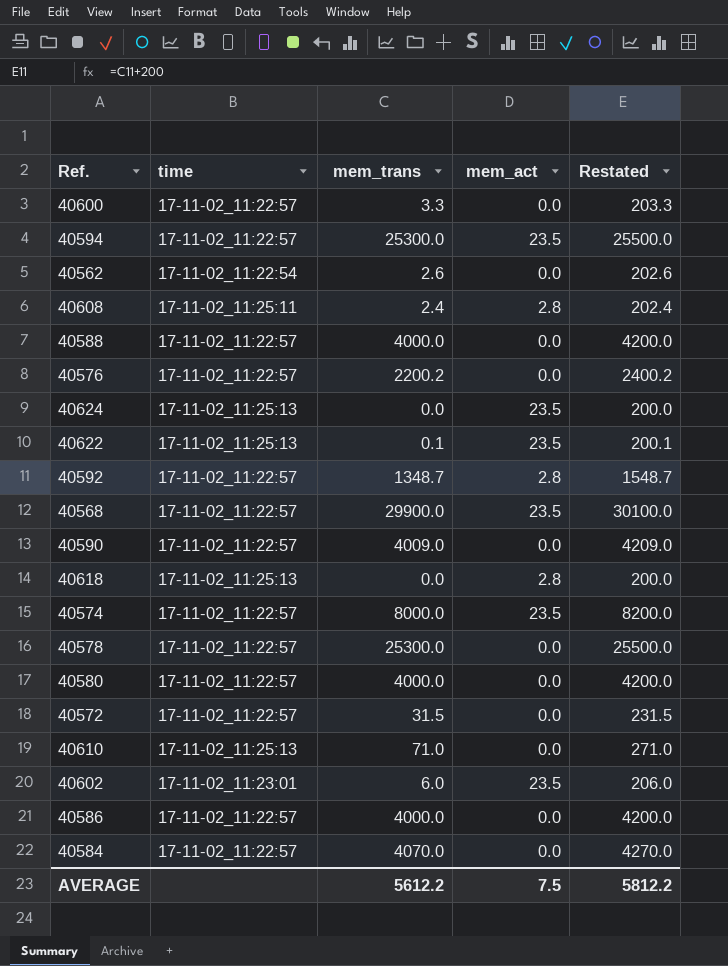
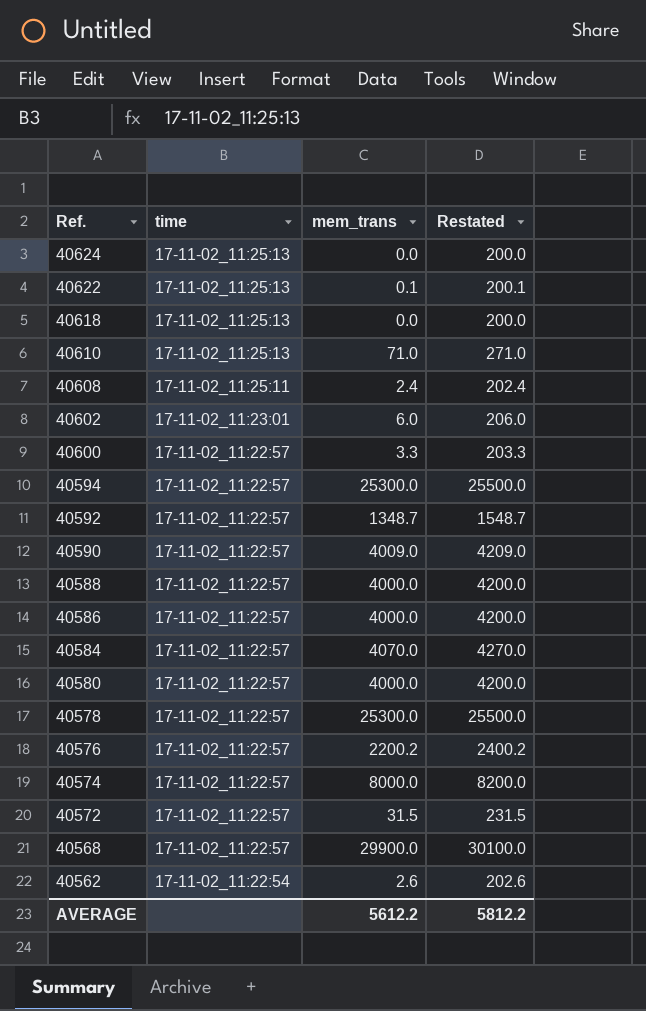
row order: none -> Ref. descending
column mem_act | position: 4 -> none

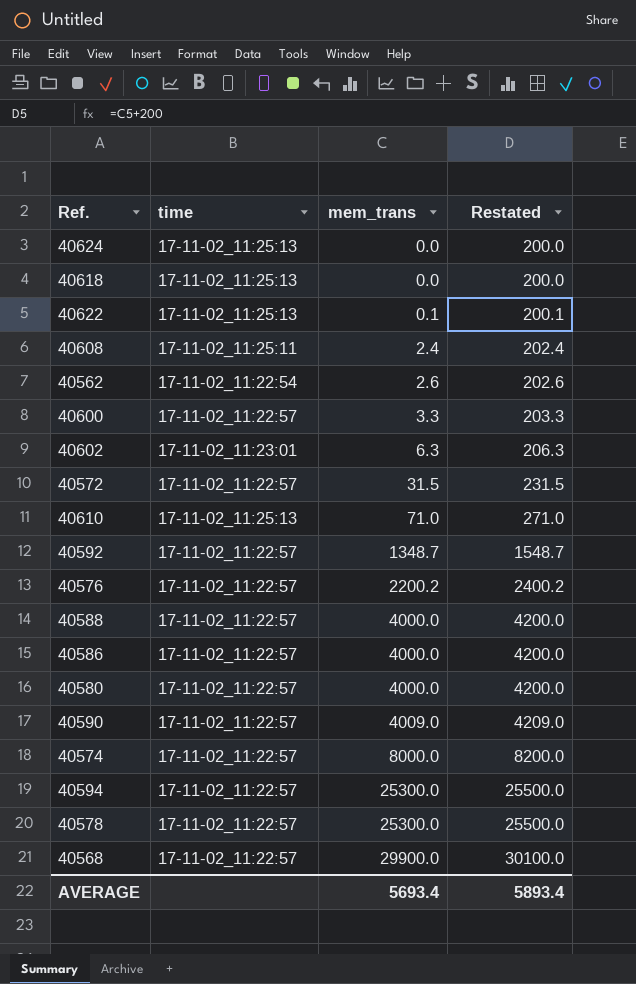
row order: Ref. descending -> mem_trans ascending
row 40584: 17-11-02_11:22:57 | 4070.0 | 4270.0 -> none
40602 | mem_trans: 6.0 -> 6.3
40602 | Restated: 206.0 -> 206.3
AVERAGE | mem_trans: 5612.2 -> 5693.4
AVERAGE | Restated: 5812.2 -> 5893.4

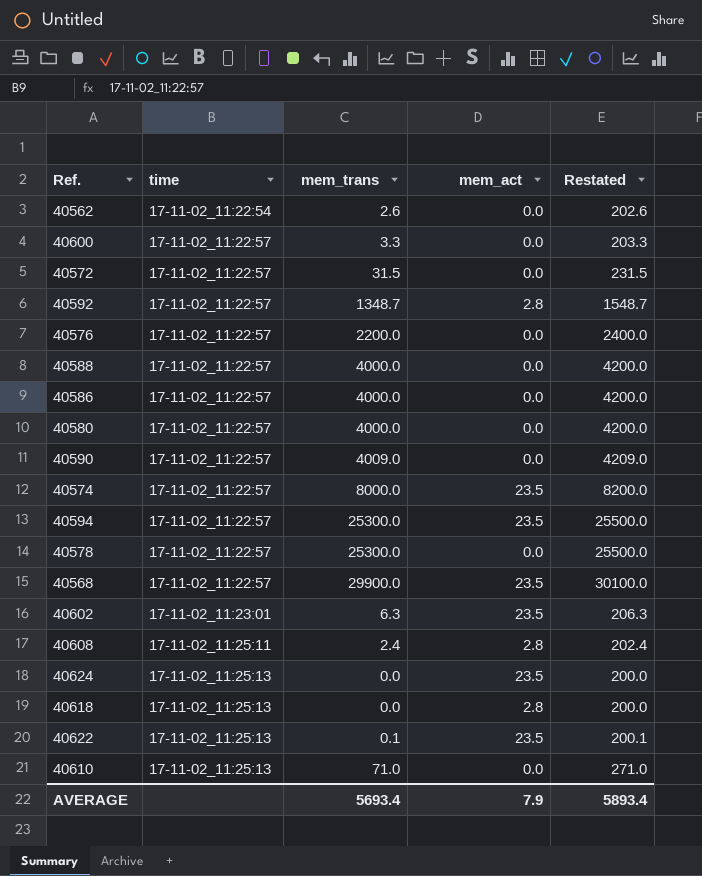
row order: mem_trans ascending -> time ascending
column mem_act | position: none -> 4
40576 | mem_trans: 2200.2 -> 2200.0
40576 | Restated: 2400.2 -> 2400.0

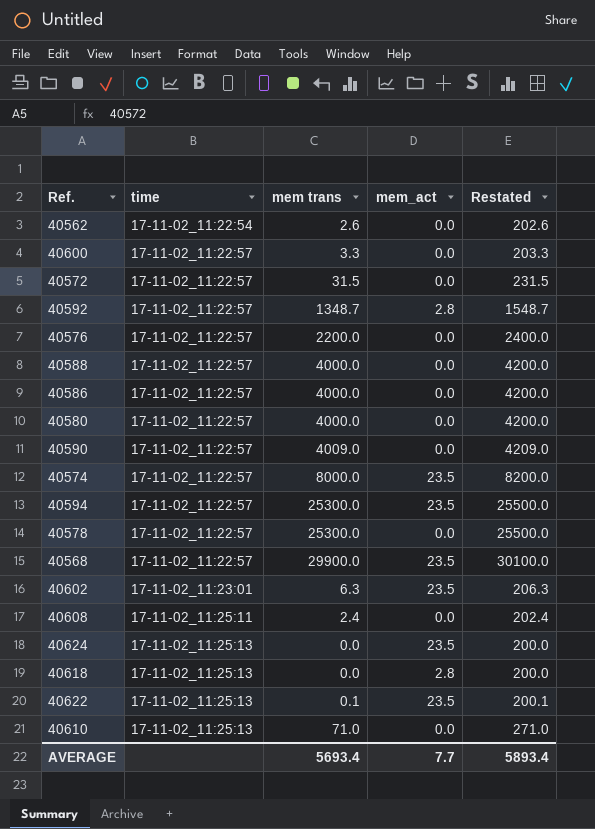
column name: mem_trans -> mem trans
40608 | mem_act: 2.8 -> 0.0
AVERAGE | mem_act: 7.9 -> 7.7

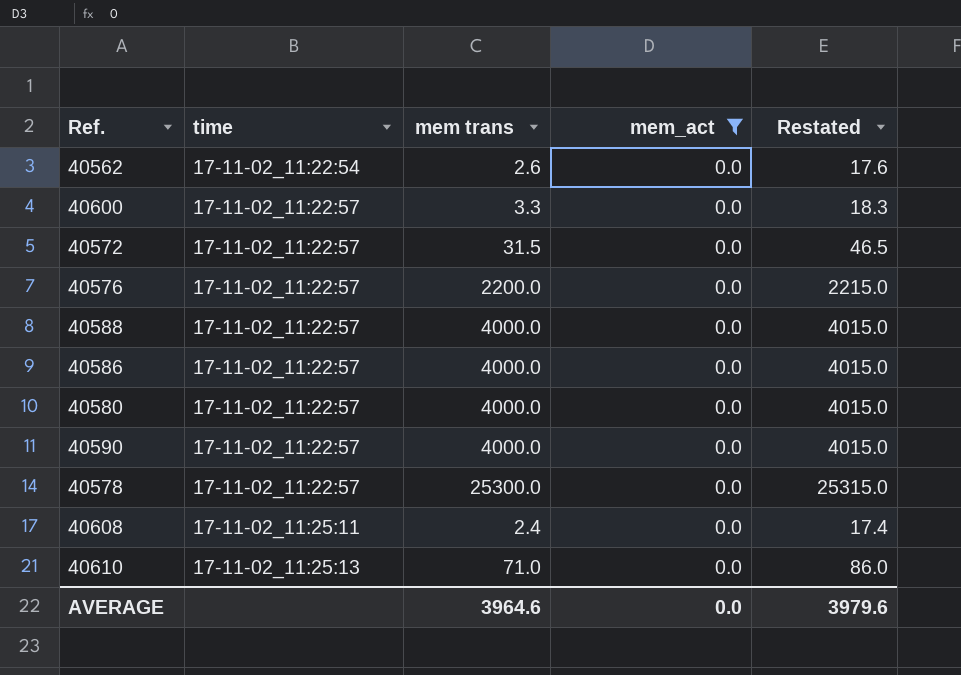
filter: none -> mem_act = 0.0
column Restated | formula: [mem trans] + 200 -> [mem trans] + 15
40590 | mem trans: 4009.0 -> 4000.0
AVERAGE | mem trans: 5693.4 -> 3964.6
AVERAGE | mem_act: 7.7 -> 0.0
AVERAGE | Restated: 5893.4 -> 3979.6

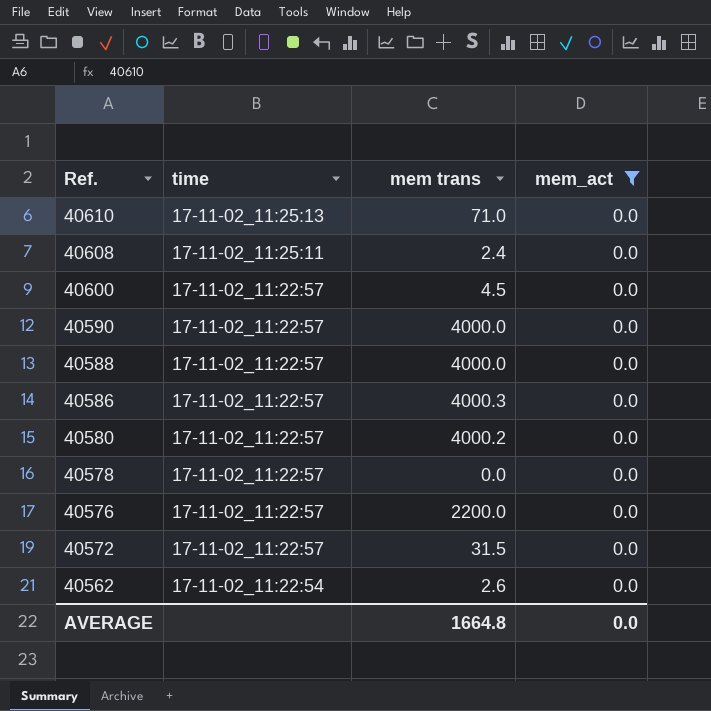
row order: time ascending -> Ref. descending
column Restated | formula: [mem trans] + 15 -> none
40600 | mem trans: 3.3 -> 4.5
40586 | mem trans: 4000.0 -> 4000.3
40580 | mem trans: 4000.0 -> 4000.2
40578 | mem trans: 25300.0 -> 0.0
AVERAGE | mem trans: 3964.6 -> 1664.8

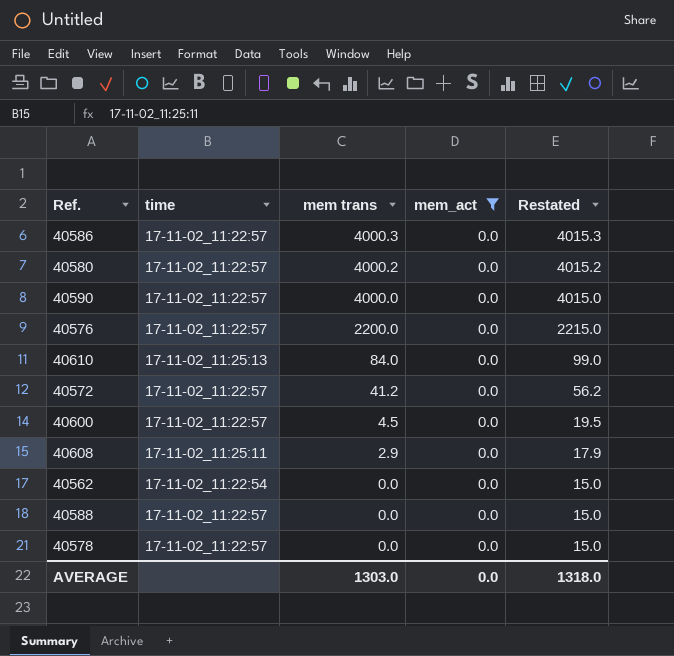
row order: Ref. descending -> mem trans descending
column Restated | formula: none -> [mem trans] + 15
40610 | mem trans: 71.0 -> 84.0
40572 | mem trans: 31.5 -> 41.2
40608 | mem trans: 2.4 -> 2.9
40562 | mem trans: 2.6 -> 0.0
40588 | mem trans: 4000.0 -> 0.0
AVERAGE | mem trans: 1664.8 -> 1303.0

